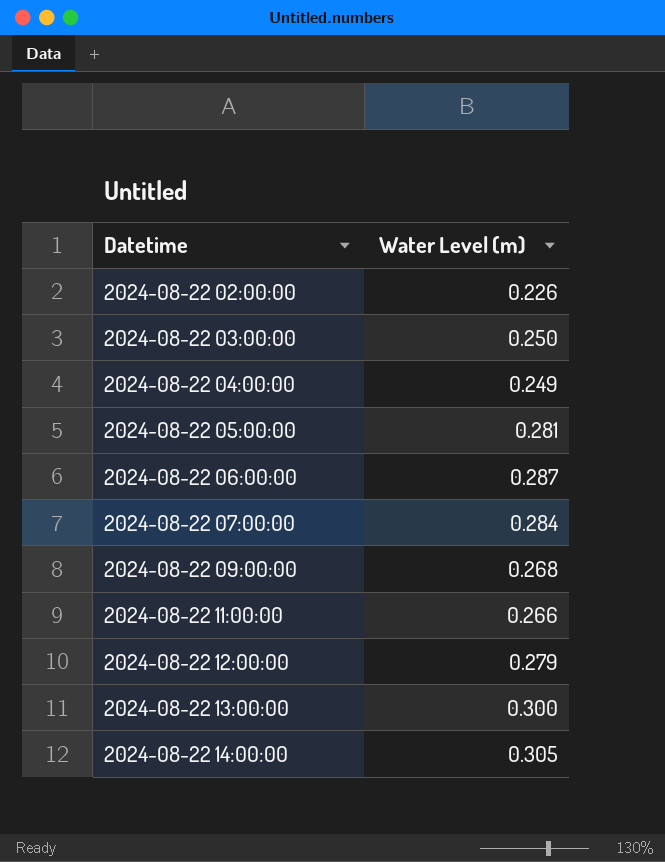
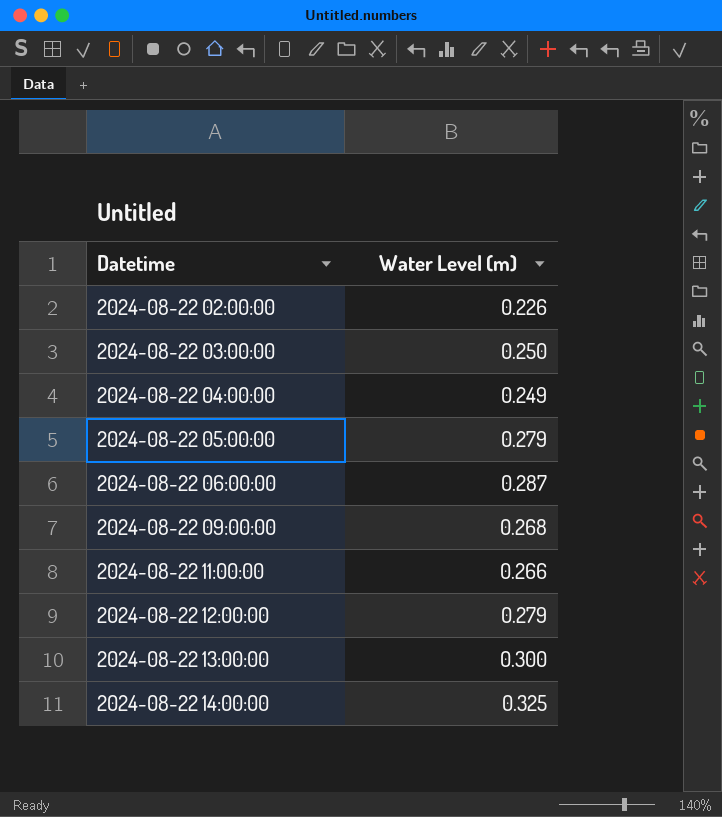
row 2024-08-22 07:00:00: 0.284 -> none
2024-08-22 05:00:00 | Water Level (m): 0.281 -> 0.279
2024-08-22 14:00:00 | Water Level (m): 0.305 -> 0.325

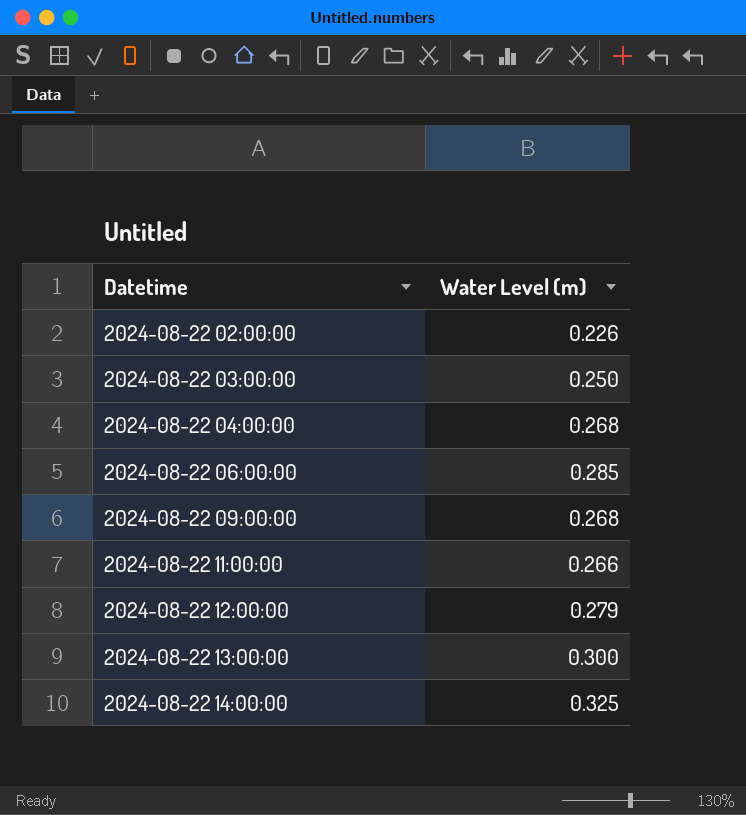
row 2024-08-22 05:00:00: 0.279 -> none
2024-08-22 04:00:00 | Water Level (m): 0.249 -> 0.268
2024-08-22 06:00:00 | Water Level (m): 0.287 -> 0.285

